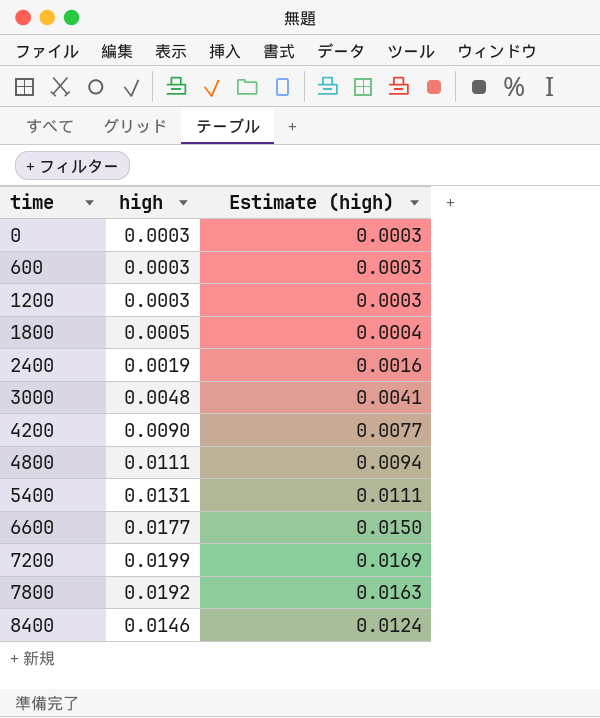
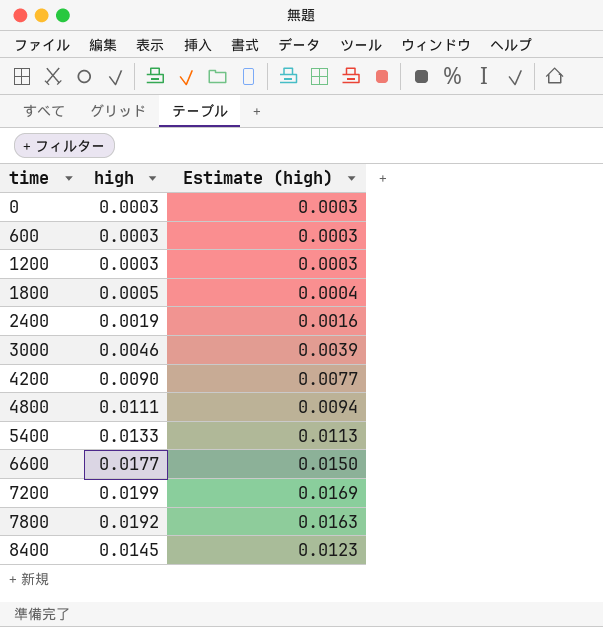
3000 | high: 0.0048 -> 0.0046
3000 | Estimate (high): 0.0041 -> 0.0039
5400 | high: 0.0131 -> 0.0133
5400 | Estimate (high): 0.0111 -> 0.0113
8400 | high: 0.0146 -> 0.0145
8400 | Estimate (high): 0.0124 -> 0.0123

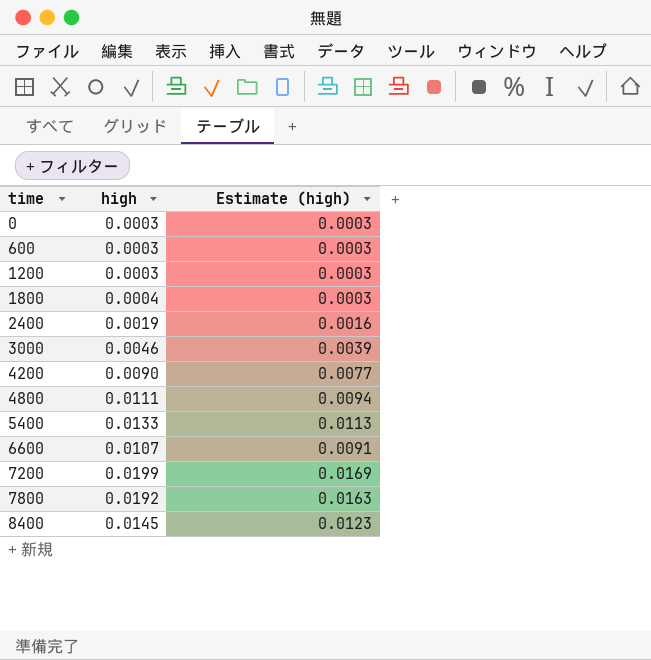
1800 | high: 0.0005 -> 0.0004
1800 | Estimate (high): 0.0004 -> 0.0003
6600 | high: 0.0177 -> 0.0107
6600 | Estimate (high): 0.0150 -> 0.0091

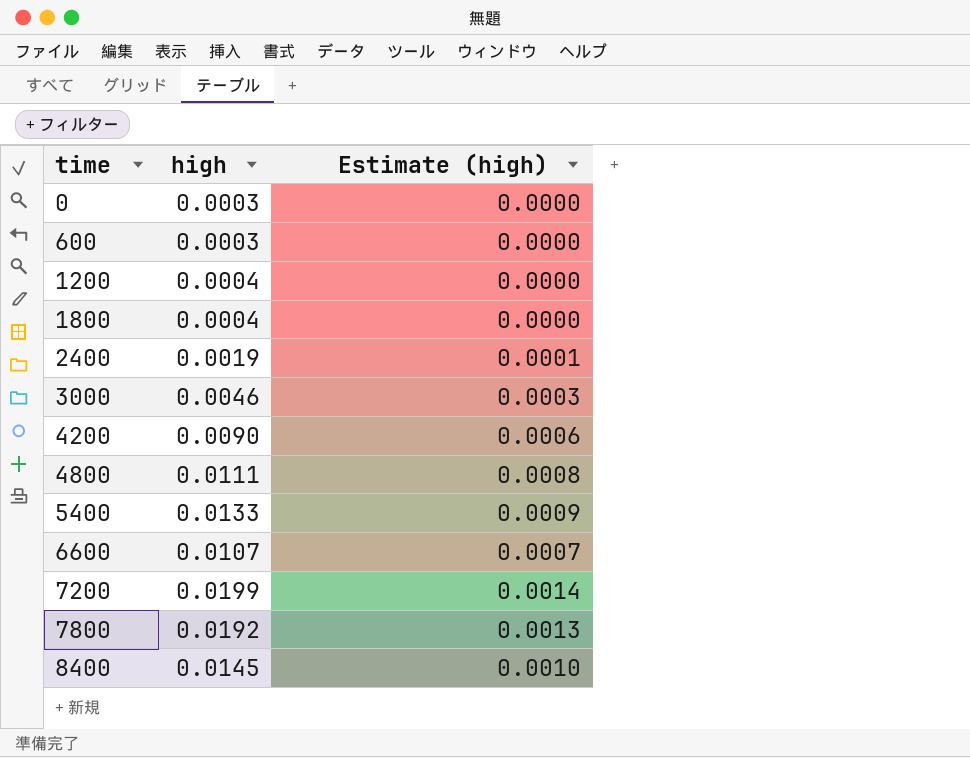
column Estimate (high) | formula: [high] * 0.85 -> [high] * 0.07
1200 | high: 0.0003 -> 0.0004

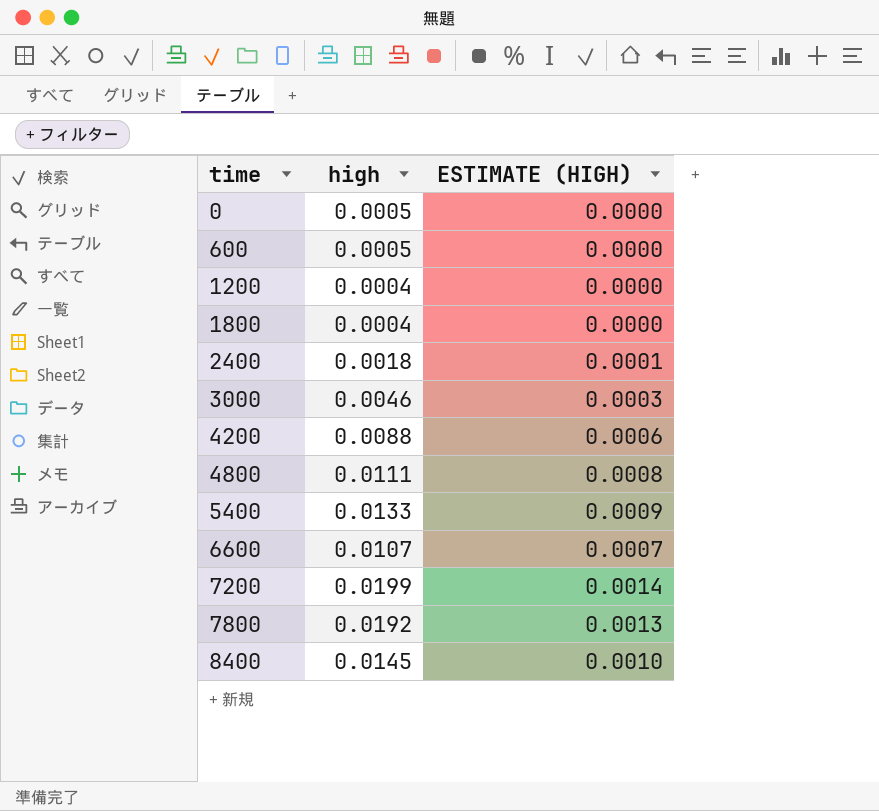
column name: Estimate (high) -> ESTIMATE (HIGH)
0 | high: 0.0003 -> 0.0005
600 | high: 0.0003 -> 0.0005
2400 | high: 0.0019 -> 0.0018
4200 | high: 0.0090 -> 0.0088

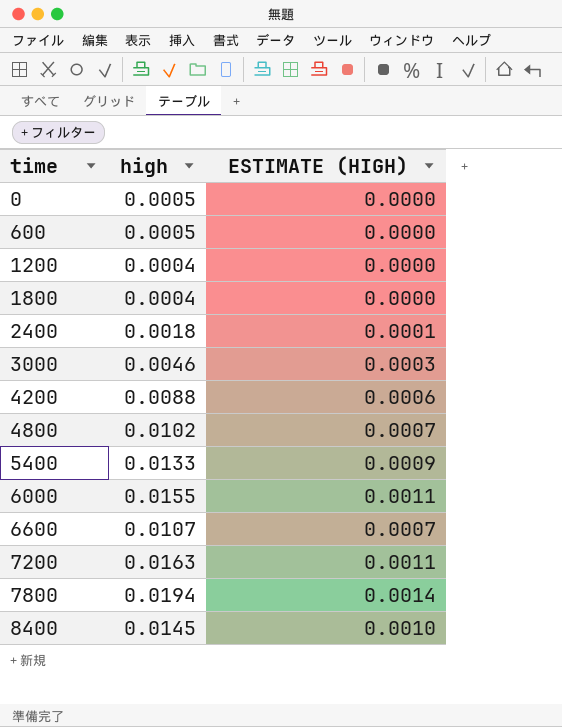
4800 | high: 0.0111 -> 0.0102
4800 | ESTIMATE (HIGH): 0.0008 -> 0.0007
row 6000: none -> 0.0155 | 0.0011
7200 | high: 0.0199 -> 0.0163
7200 | ESTIMATE (HIGH): 0.0014 -> 0.0011
7800 | high: 0.0192 -> 0.0194
7800 | ESTIMATE (HIGH): 0.0013 -> 0.0014

